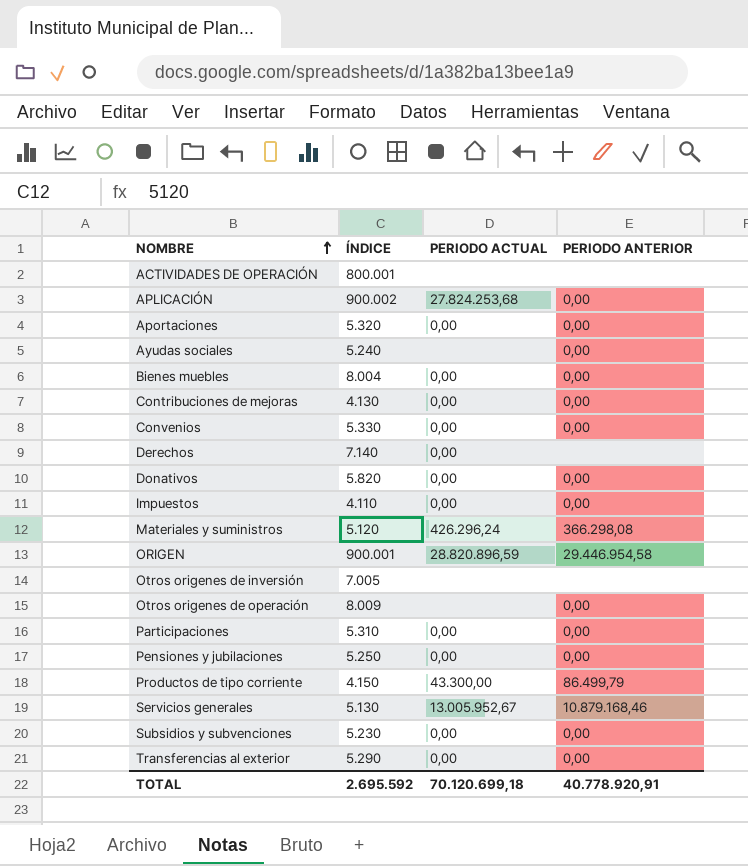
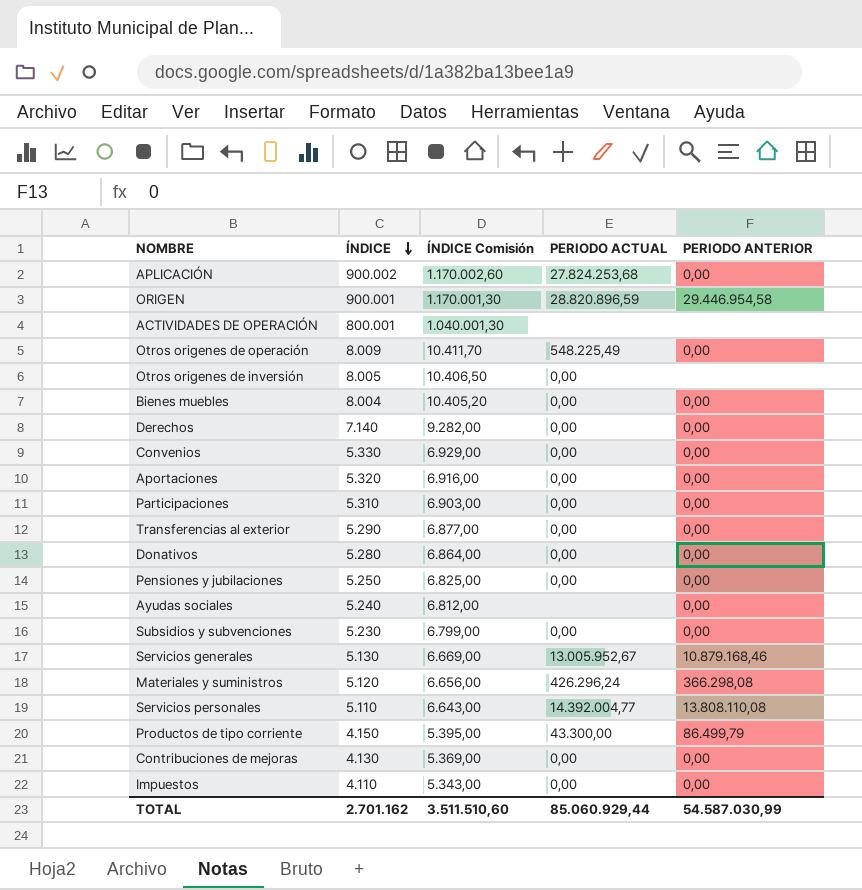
row order: NOMBRE ascending -> ÍNDICE descending
column ÍNDICE Comisión | formula: none -> [ÍNDICE] * 1,3
Otros origenes de operación | PERIODO ACTUAL: none -> 548.225,49
Otros origenes de inversión | ÍNDICE: 7.005 -> 8.005
Otros origenes de inversión | PERIODO ACTUAL: none -> 0,00
Derechos | PERIODO ANTERIOR: none -> 0,00
Donativos | ÍNDICE: 5.820 -> 5.280
row Servicios personales: none -> 5.110 | 6.643,00 | 14.392.004,77 | 13.808.110,08
TOTAL | ÍNDICE: 2.695.592 -> 2.701.162
TOTAL | PERIODO ACTUAL: 70.120.699,18 -> 85.060.929,44
TOTAL | PERIODO ANTERIOR: 40.778.920,91 -> 54.587.030,99

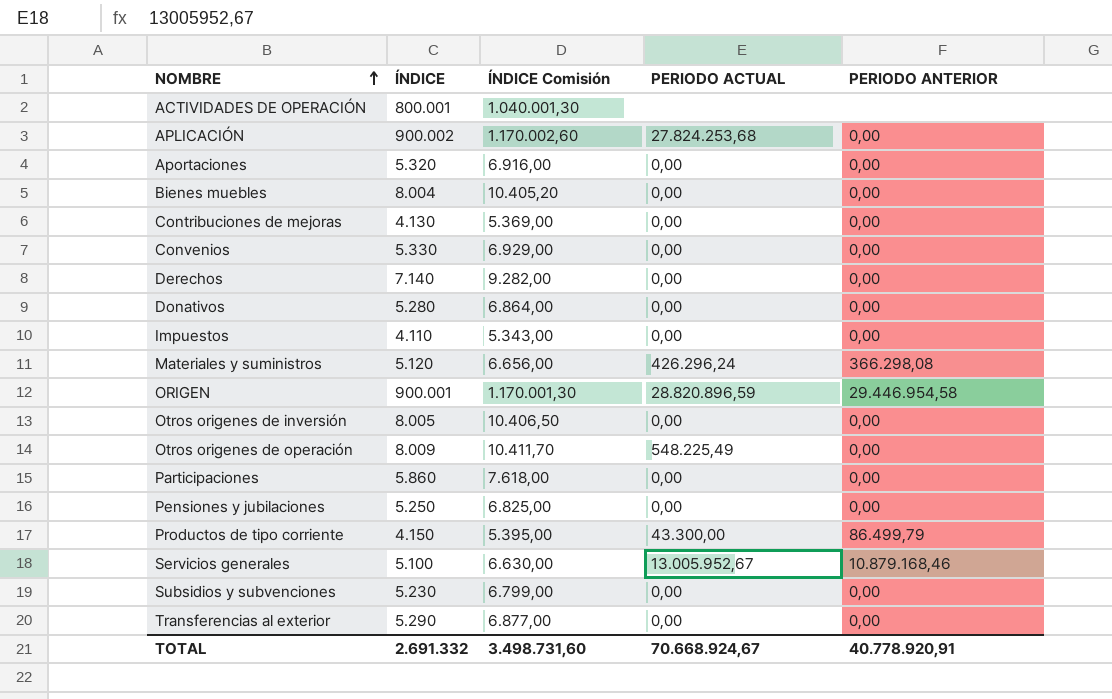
row order: ÍNDICE descending -> NOMBRE ascending
row Ayudas sociales: 5.240 | 6.812,00 | none | 0,00 -> none
row Servicios personales: 5.110 | 6.643,00 | 14.392.004,77 | 13.808.110,08 -> none
Otros origenes de inversión | PERIODO ANTERIOR: none -> 0,00
Participaciones | ÍNDICE: 5.310 -> 5.860
Participaciones | ÍNDICE Comisión: 6.903,00 -> 7.618,00
Servicios generales | ÍNDICE: 5.130 -> 5.100
Servicios generales | ÍNDICE Comisión: 6.669,00 -> 6.630,00
TOTAL | ÍNDICE: 2.701.162 -> 2.691.332
TOTAL | ÍNDICE Comisión: 3.511.510,60 -> 3.498.731,60
TOTAL | PERIODO ACTUAL: 85.060.929,44 -> 70.668.924,67
TOTAL | PERIODO ANTERIOR: 54.587.030,99 -> 40.778.920,91

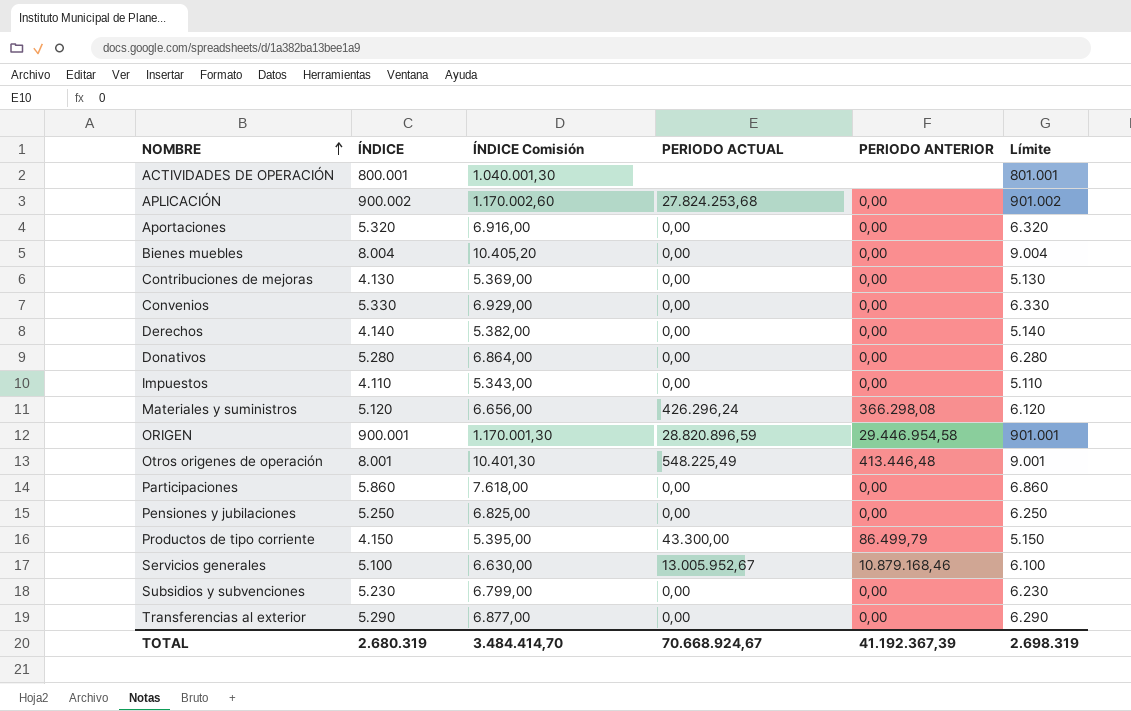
column Límite | formula: none -> [ÍNDICE] + 1000
row Otros origenes de inversión: 8.005 | 10.406,50 | 0,00 | 0,00 -> none
Derechos | ÍNDICE: 7.140 -> 4.140
Derechos | ÍNDICE Comisión: 9.282,00 -> 5.382,00
Otros origenes de operación | ÍNDICE: 8.009 -> 8.001
Otros origenes de operación | ÍNDICE Comisión: 10.411,70 -> 10.401,30
Otros origenes de operación | PERIODO ANTERIOR: 0,00 -> 413.446,48
TOTAL | ÍNDICE: 2.691.332 -> 2.680.319
TOTAL | ÍNDICE Comisión: 3.498.731,60 -> 3.484.414,70
TOTAL | PERIODO ANTERIOR: 40.778.920,91 -> 41.192.367,39

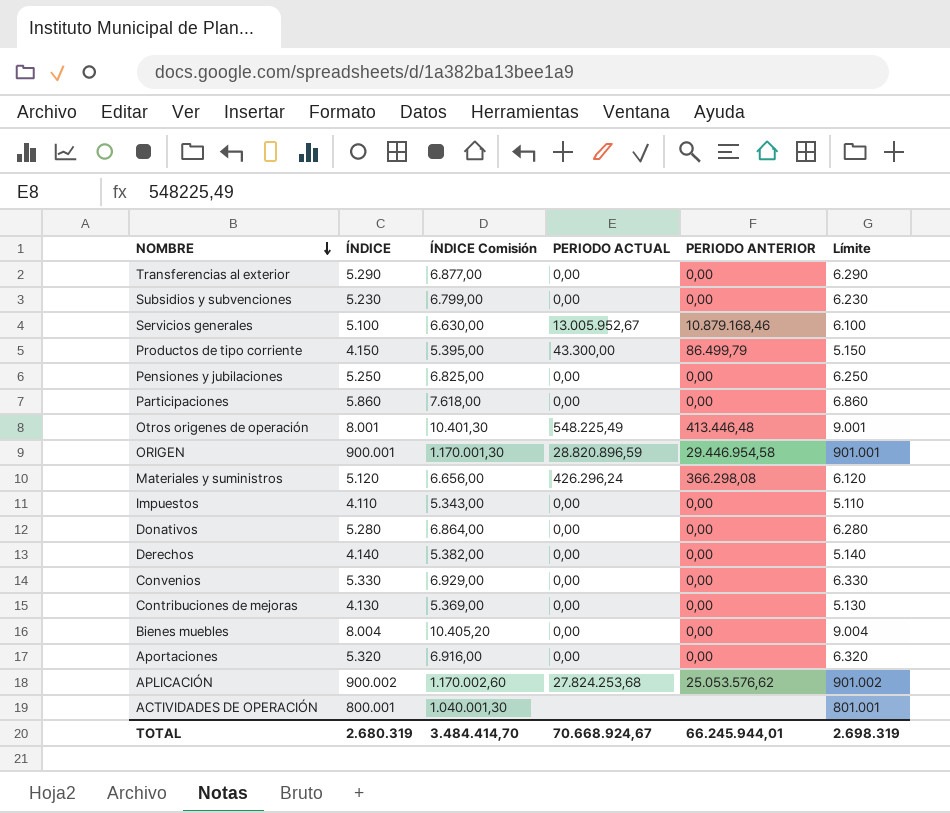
row order: NOMBRE ascending -> NOMBRE descending
APLICACIÓN | PERIODO ANTERIOR: 0,00 -> 25.053.576,62
TOTAL | PERIODO ANTERIOR: 41.192.367,39 -> 66.245.944,01

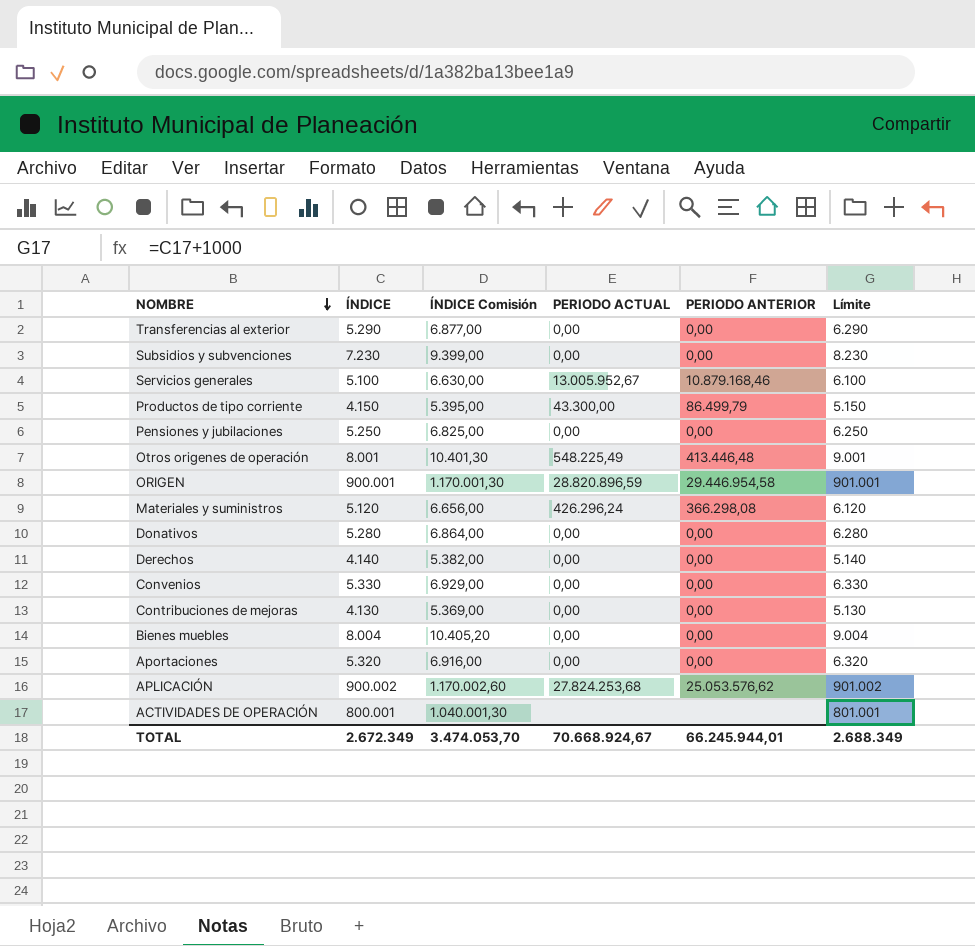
row Participaciones: 5.860 | 7.618,00 | 0,00 | 0,00 | 6.860 -> none
row Impuestos: 4.110 | 5.343,00 | 0,00 | 0,00 | 5.110 -> none
Subsidios y subvenciones | ÍNDICE: 5.230 -> 7.230
Subsidios y subvenciones | ÍNDICE Comisión: 6.799,00 -> 9.399,00
Subsidios y subvenciones | Límite: 6.230 -> 8.230
TOTAL | ÍNDICE: 2.680.319 -> 2.672.349
TOTAL | ÍNDICE Comisión: 3.484.414,70 -> 3.474.053,70
TOTAL | Límite: 2.698.319 -> 2.688.349

